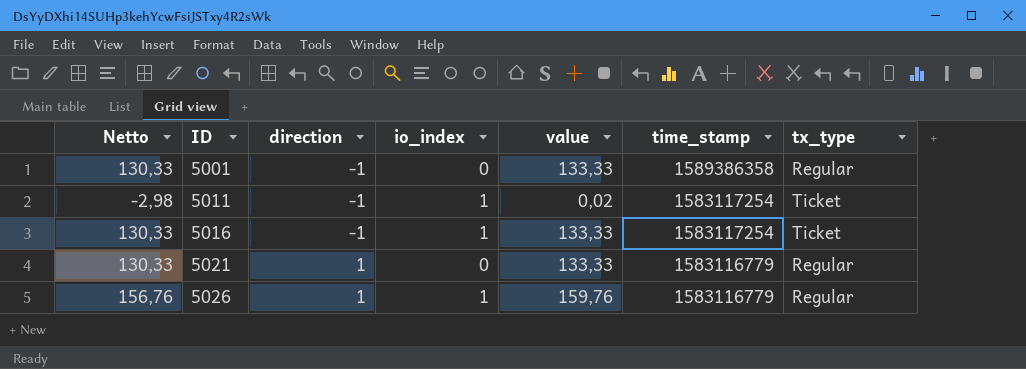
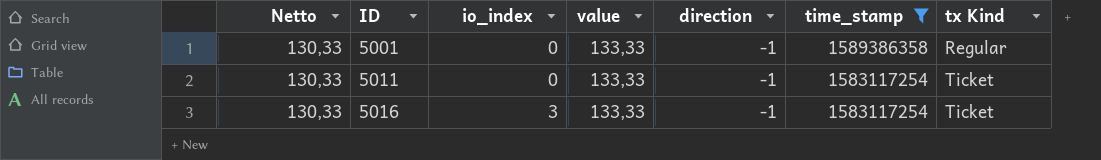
filter: none -> time_stamp != 1583116779
column direction | position: 3 -> 5
column name: tx_type -> tx Kind
5011 | Netto: -2,98 -> 130,33
5011 | io_index: 1 -> 0
5011 | value: 0,02 -> 133,33
5016 | io_index: 1 -> 3

